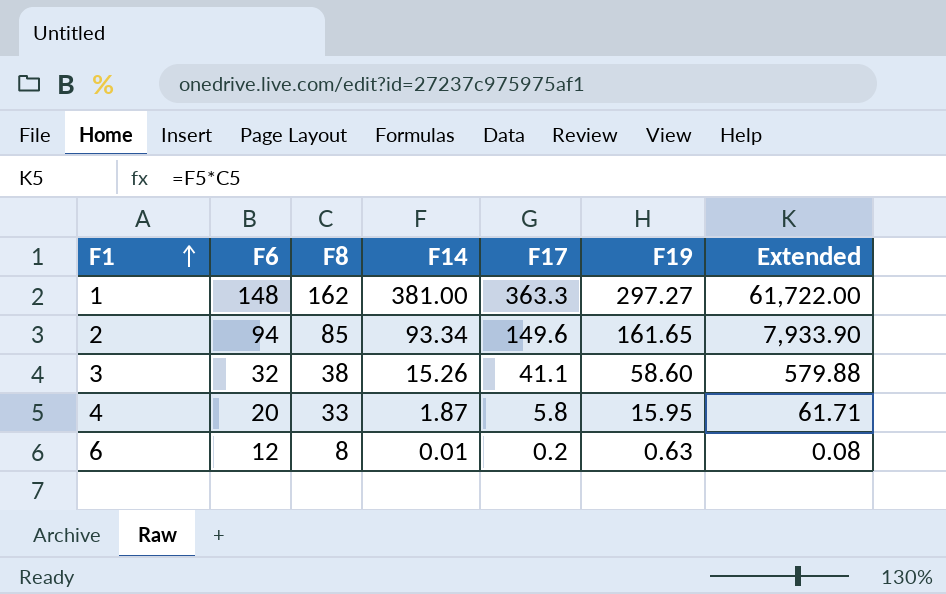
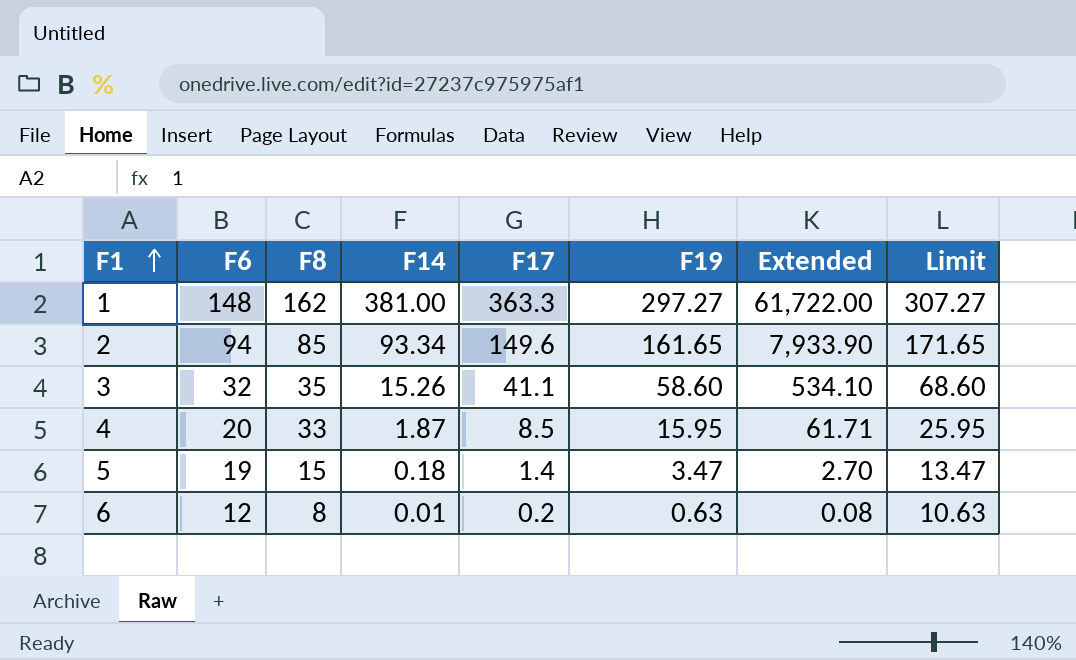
column Limit | formula: none -> [F19] + 10
3 | F8: 38 -> 35
3 | Extended: 579.88 -> 534.10
4 | F17: 5.8 -> 8.5
row 5: none -> 19 | 15 | 0.18 | 1.4 | 3.47 | 2.70 | 13.47

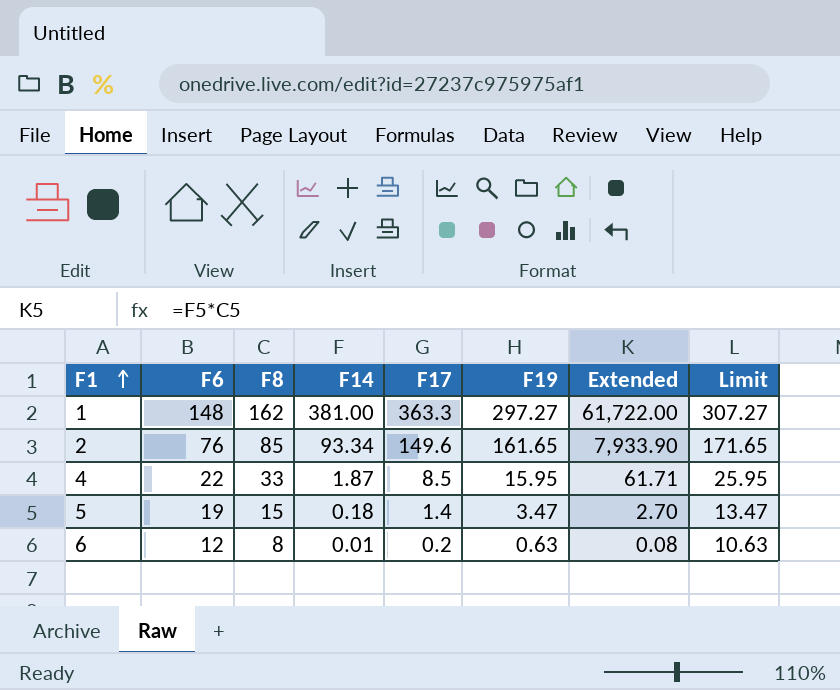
row 3: 32 | 35 | 15.26 | 41.1 | 58.60 | 534.10 | 68.60 -> none
2 | F6: 94 -> 76
4 | F6: 20 -> 22

